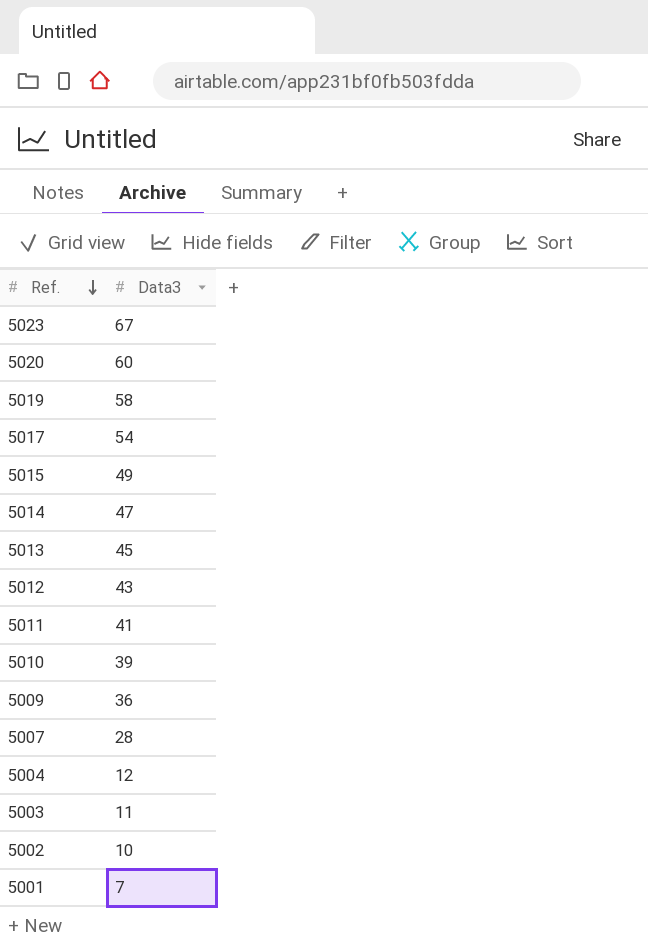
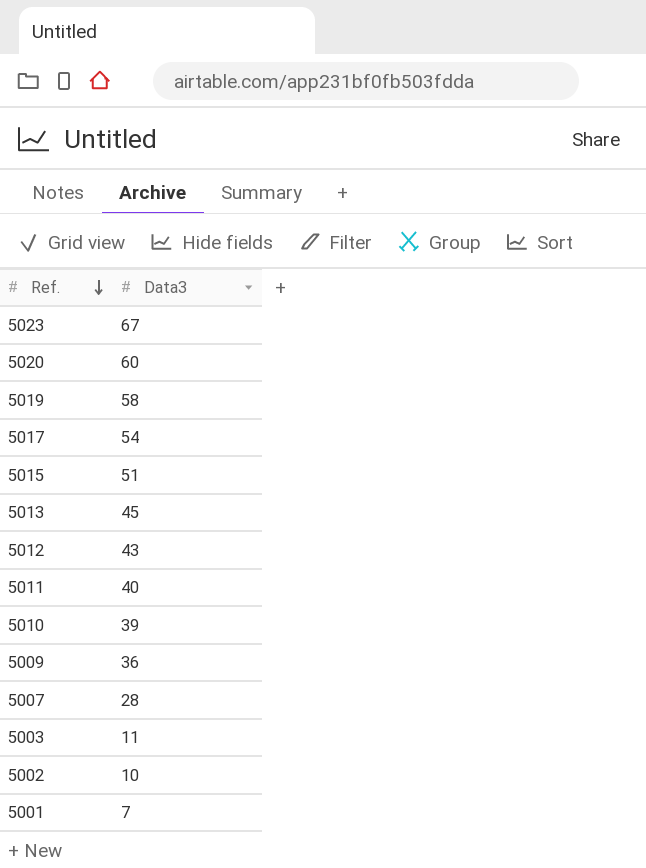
row 5014: 47 -> none
row 5004: 12 -> none
5015 | Data3: 49 -> 51
5011 | Data3: 41 -> 40

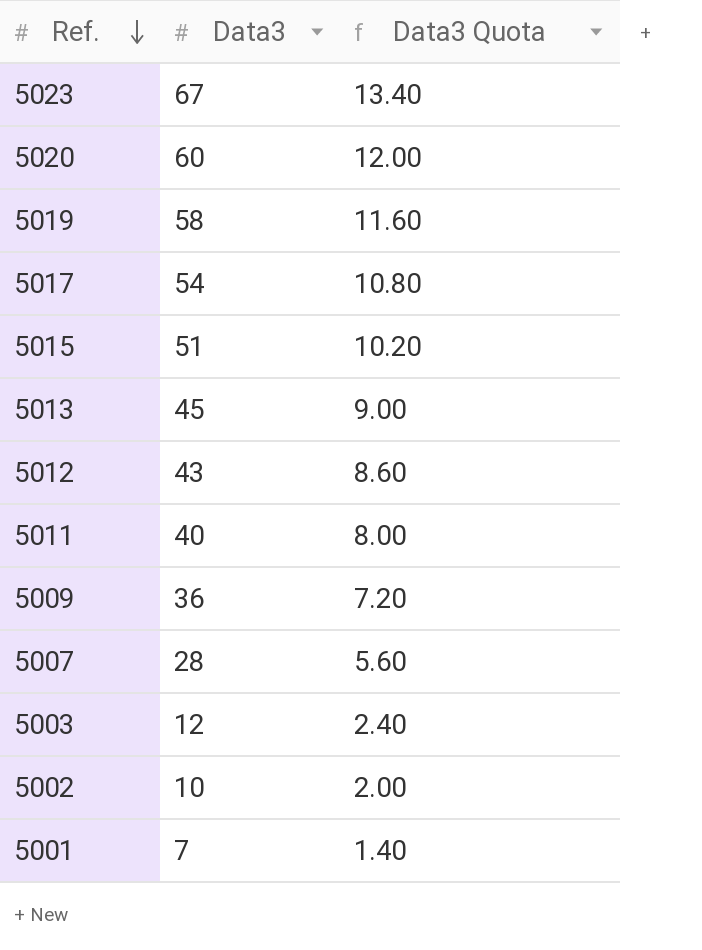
column Data3 Quota | formula: none -> [Data3] * 0.2
row 5010: 39 -> none
5003 | Data3: 11 -> 12

